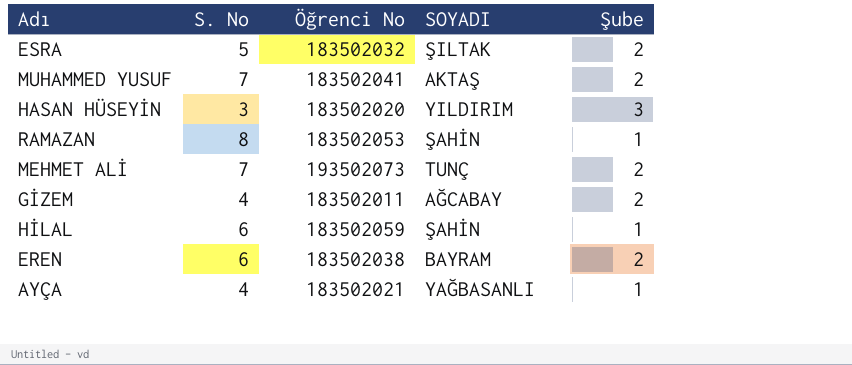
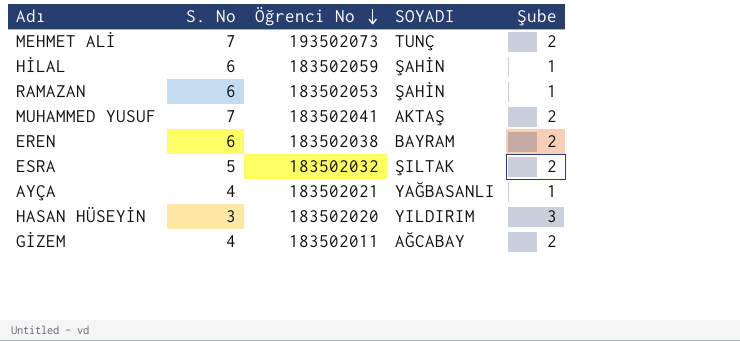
row order: none -> Öğrenci No descending
RAMAZAN | S. No: 8 -> 6

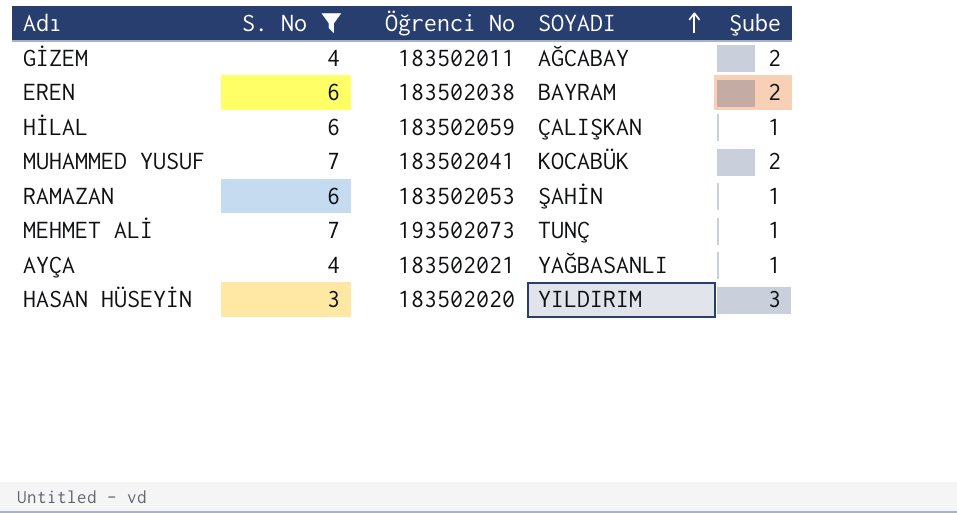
filter: none -> S. No != 5
row order: Öğrenci No descending -> SOYADI ascending
HİLAL | SOYADI: ŞAHİN -> ÇALIŞKAN
MUHAMMED YUSUF | SOYADI: AKTAŞ -> KOCABÜK
MEHMET ALİ | Şube: 2 -> 1

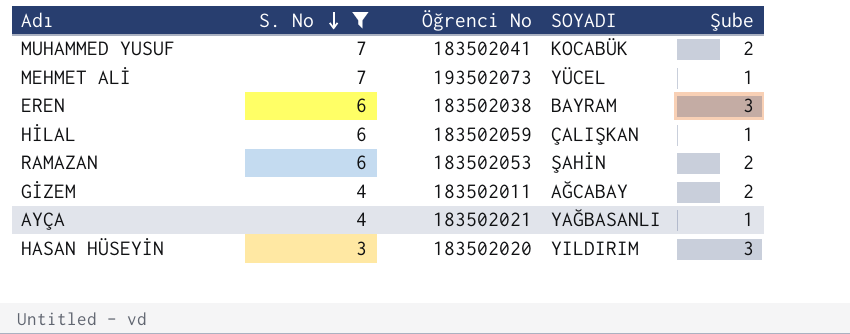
row order: SOYADI ascending -> S. No descending
MEHMET ALİ | SOYADI: TUNÇ -> YÜCEL
EREN | Şube: 2 -> 3
RAMAZAN | Şube: 1 -> 2

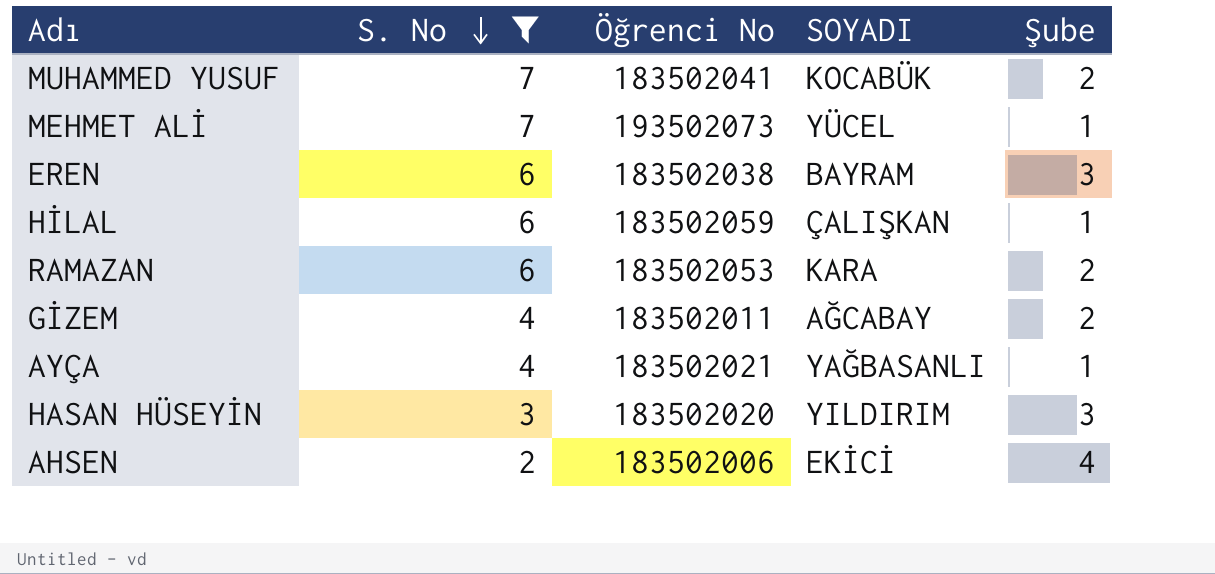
RAMAZAN | SOYADI: ŞAHİN -> KARA
row AHSEN: none -> 2 | 183502006 | EKİCİ | 4

